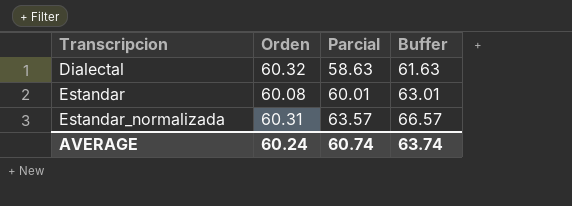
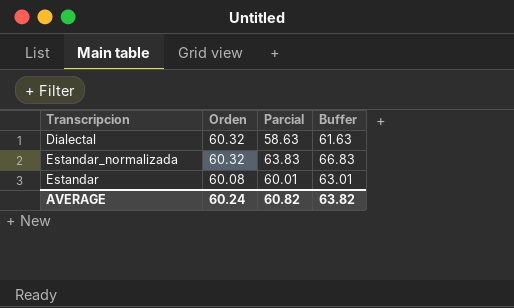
row order: Transcripcion ascending -> Orden descending
Estandar_normalizada | Orden: 60.31 -> 60.32
Estandar_normalizada | Parcial: 63.57 -> 63.83
Estandar_normalizada | Buffer: 66.57 -> 66.83
AVERAGE | Parcial: 60.74 -> 60.82
AVERAGE | Buffer: 63.74 -> 63.82

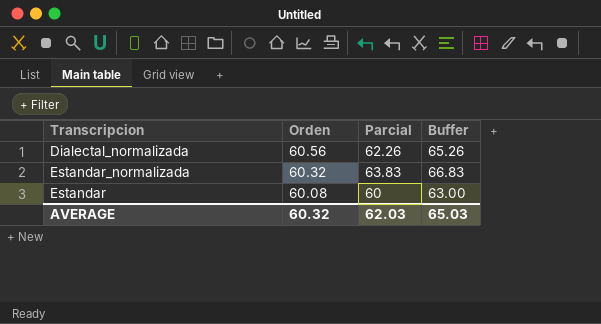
row Dialectal: 60.32 | 58.63 | 61.63 -> none
row Dialectal_normalizada: none -> 60.56 | 62.26 | 65.26
Estandar | Parcial: 60.01 -> 60
Estandar | Buffer: 63.01 -> 63.00
AVERAGE | Orden: 60.24 -> 60.32
AVERAGE | Parcial: 60.82 -> 62.03
AVERAGE | Buffer: 63.82 -> 65.03

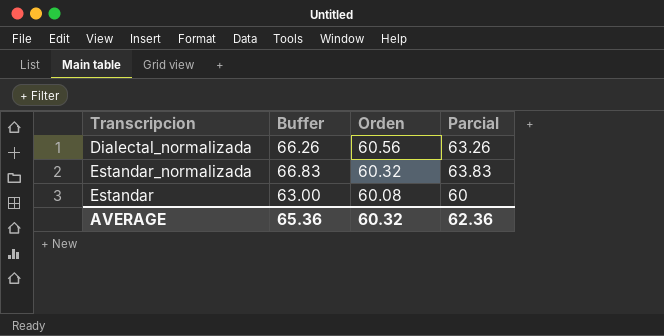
column Buffer | position: 4 -> 2
Dialectal_normalizada | Buffer: 65.26 -> 66.26
Dialectal_normalizada | Parcial: 62.26 -> 63.26
AVERAGE | Buffer: 65.03 -> 65.36
AVERAGE | Parcial: 62.03 -> 62.36

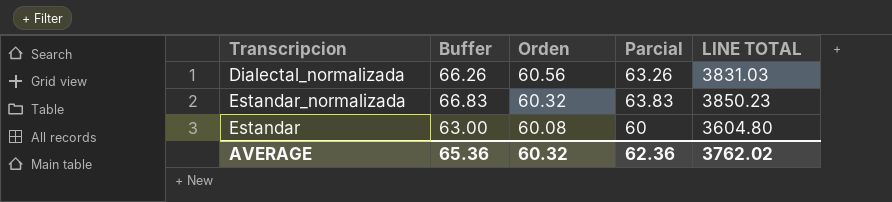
column LINE TOTAL | formula: none -> [Orden] * [Parcial]

